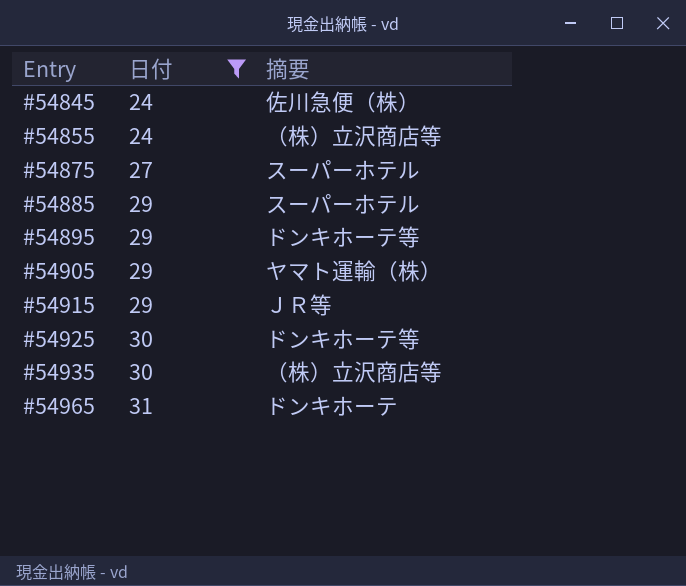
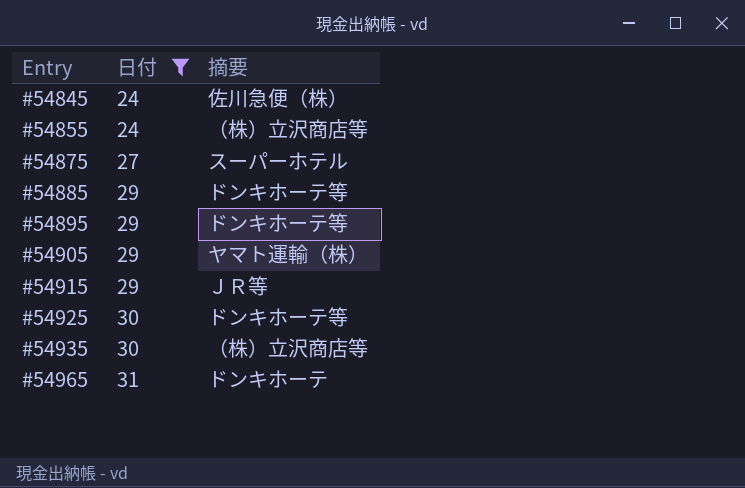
#54885 | 摘要: スーパーホテル -> ドンキホーテ等

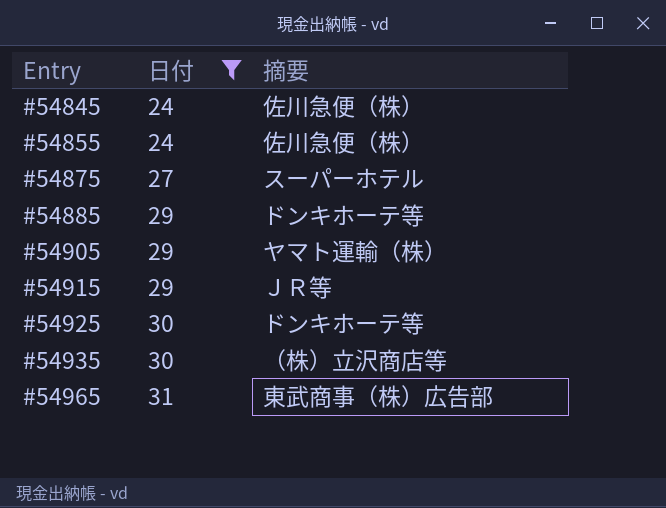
row #54895: 29 | ドンキホーテ等 -> none
#54855 | 摘要: （株）立沢商店等 -> 佐川急便（株）
#54965 | 摘要: ドンキホーテ -> 東武商事（株）広告部

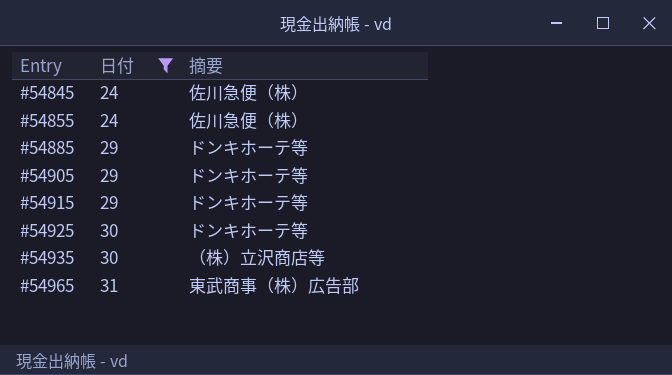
row #54875: 27 | スーパーホテル -> none
#54905 | 摘要: ヤマト運輸（株） -> ドンキホーテ等
#54915 | 摘要: ＪＲ等 -> ドンキホーテ等

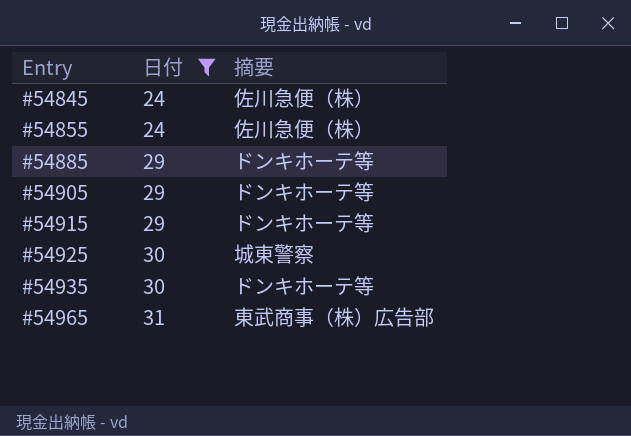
#54925 | 摘要: ドンキホーテ等 -> 城東警察
#54935 | 摘要: （株）立沢商店等 -> ドンキホーテ等

